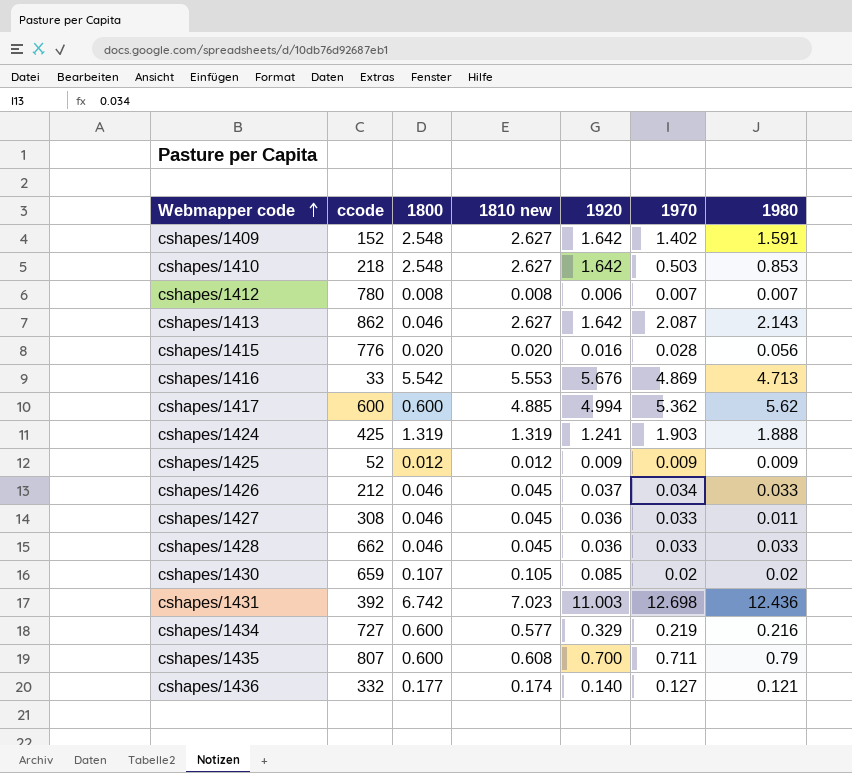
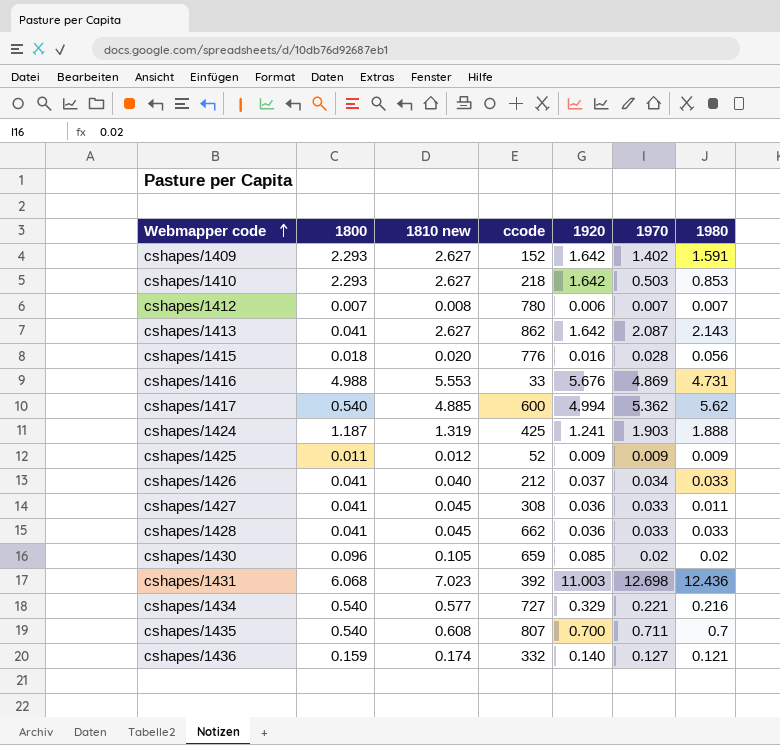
column ccode | position: 2 -> 4
cshapes/1409 | 1800: 2.548 -> 2.293
cshapes/1410 | 1800: 2.548 -> 2.293
cshapes/1412 | 1800: 0.008 -> 0.007
cshapes/1413 | 1800: 0.046 -> 0.041
cshapes/1415 | 1800: 0.020 -> 0.018
cshapes/1416 | 1800: 5.542 -> 4.988
cshapes/1416 | 1980: 4.713 -> 4.731
cshapes/1417 | 1800: 0.600 -> 0.540
cshapes/1424 | 1800: 1.319 -> 1.187
cshapes/1425 | 1800: 0.012 -> 0.011
cshapes/1426 | 1800: 0.046 -> 0.041
cshapes/1426 | 1810 new: 0.045 -> 0.040
cshapes/1427 | 1800: 0.046 -> 0.041
cshapes/1428 | 1800: 0.046 -> 0.041
cshapes/1430 | 1800: 0.107 -> 0.096
cshapes/1431 | 1800: 6.742 -> 6.068
cshapes/1434 | 1800: 0.600 -> 0.540
cshapes/1434 | 1970: 0.219 -> 0.221
cshapes/1435 | 1800: 0.600 -> 0.540
cshapes/1435 | 1980: 0.79 -> 0.7
cshapes/1436 | 1800: 0.177 -> 0.159

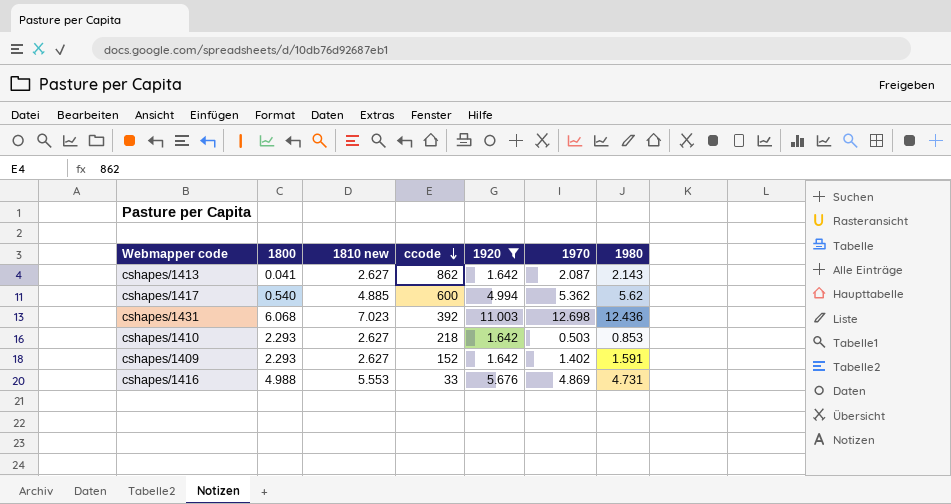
filter: none -> 1920 >= 1.642
row order: Webmapper code ascending -> ccode descending

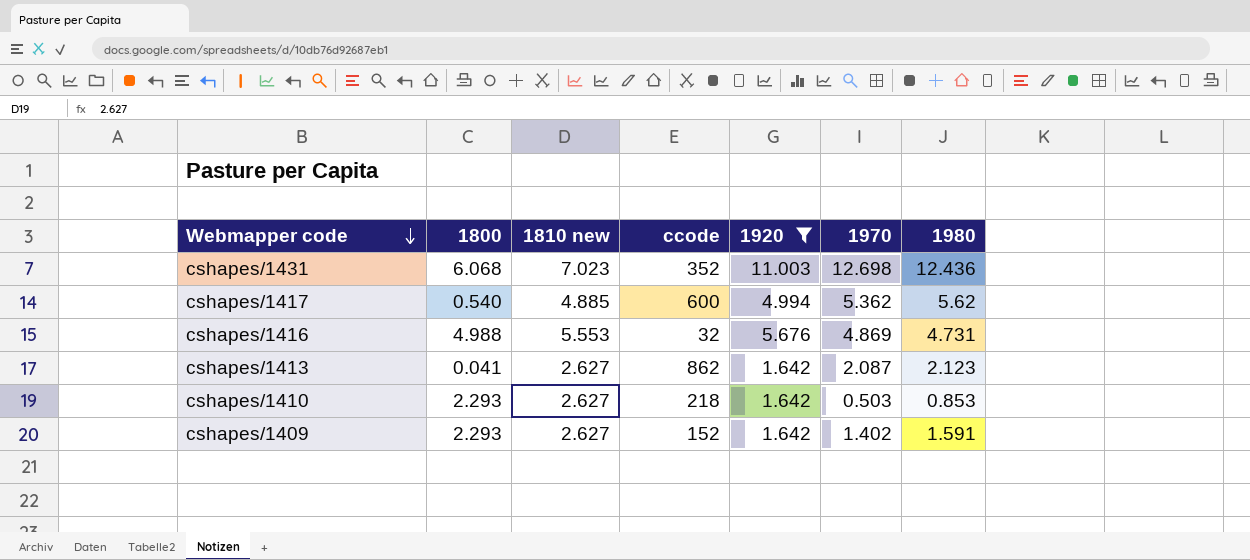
row order: ccode descending -> Webmapper code descending
cshapes/1431 | ccode: 392 -> 352
cshapes/1416 | ccode: 33 -> 32
cshapes/1413 | 1980: 2.143 -> 2.123

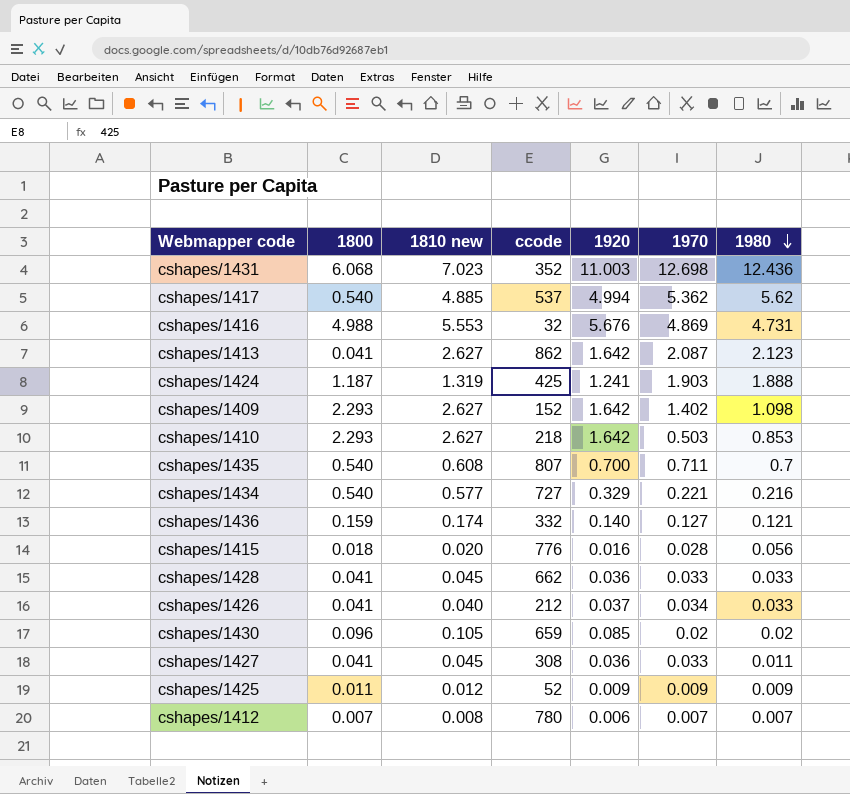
filter: 1920 >= 1.642 -> none
row order: Webmapper code descending -> 1980 descending
cshapes/1417 | ccode: 600 -> 537
cshapes/1409 | 1980: 1.591 -> 1.098

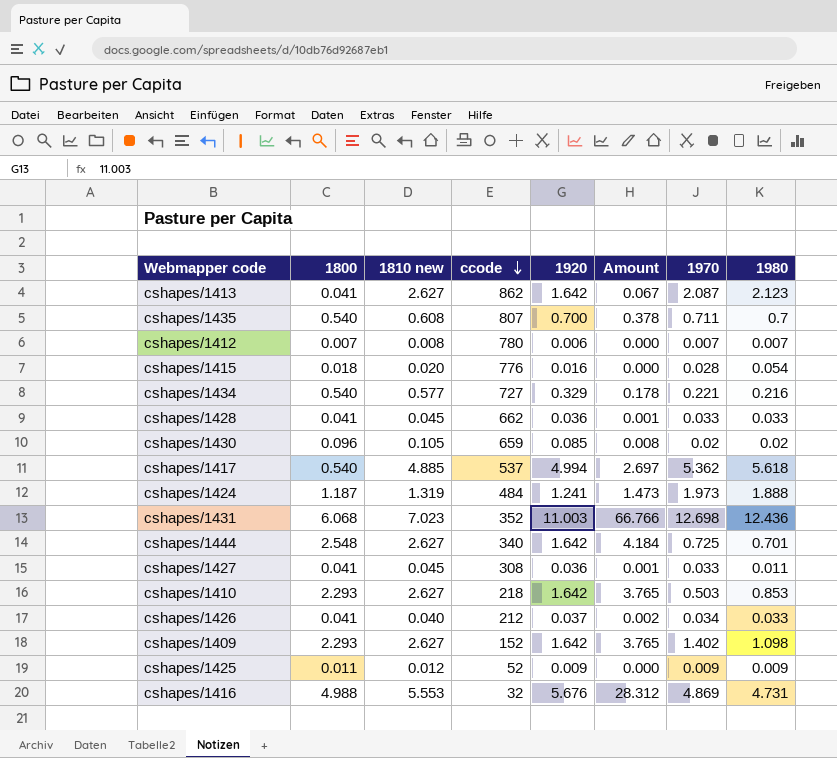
row order: 1980 descending -> ccode descending
column Amount | formula: none -> [1800] * [1920]
row cshapes/1436: 0.159 | 0.174 | 332 | 0.140 | 0.127 | 0.121 -> none
cshapes/1415 | 1980: 0.056 -> 0.054
cshapes/1417 | 1980: 5.62 -> 5.618
cshapes/1424 | ccode: 425 -> 484
cshapes/1424 | 1970: 1.903 -> 1.973
row cshapes/1444: none -> 2.548 | 2.627 | 340 | 1.642 | 4.184 | 0.725 | 0.701

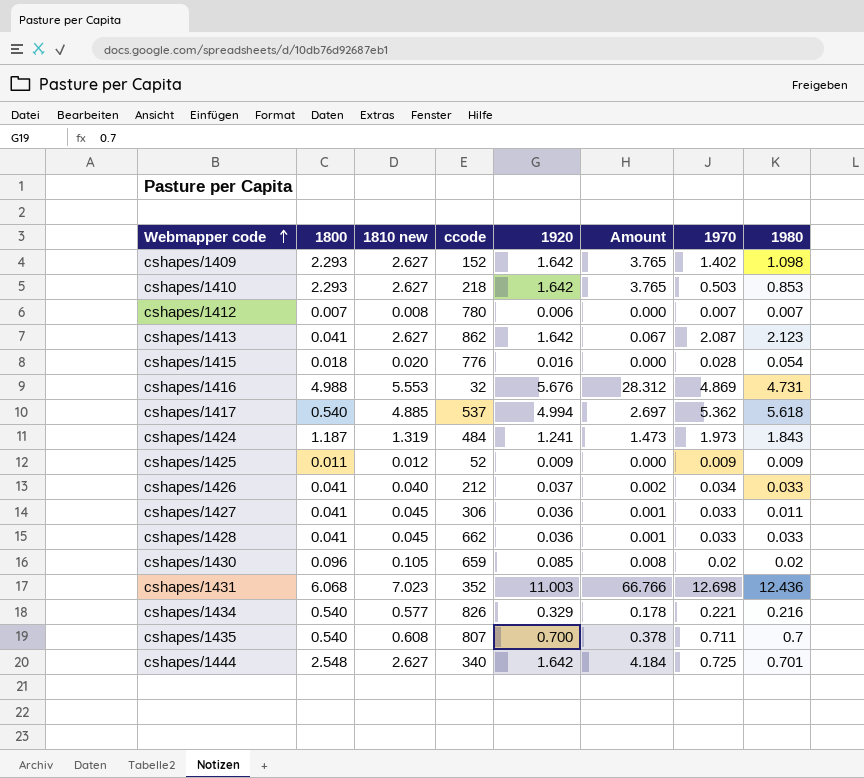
row order: ccode descending -> Webmapper code ascending
cshapes/1424 | 1980: 1.888 -> 1.843
cshapes/1427 | ccode: 308 -> 306
cshapes/1434 | ccode: 727 -> 826

